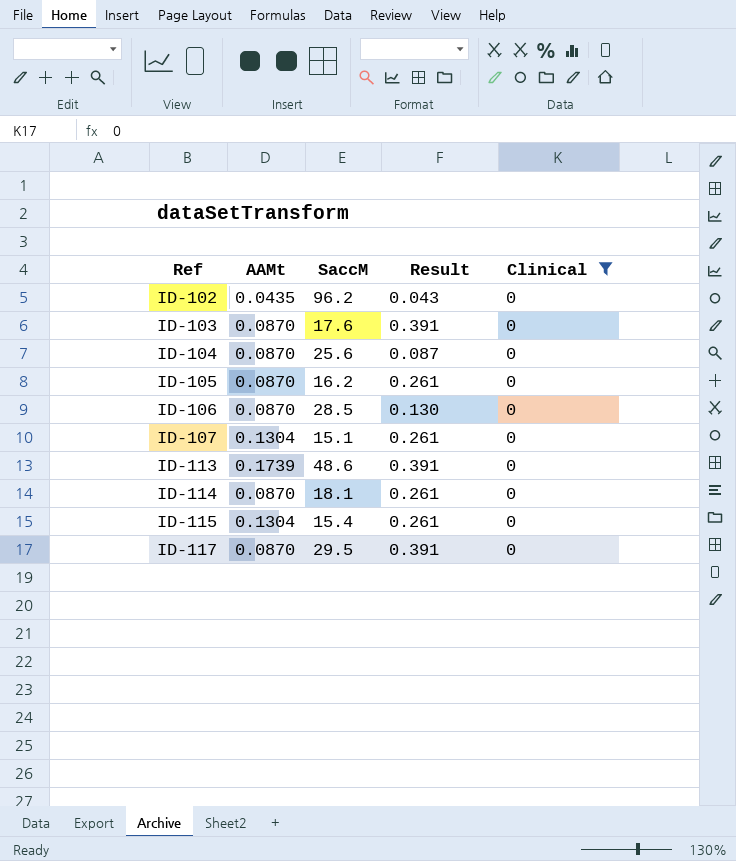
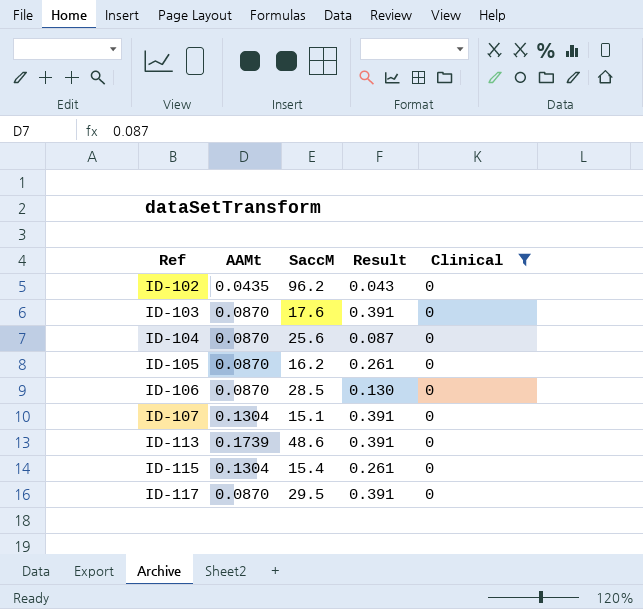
row ID-114: 0.0870 | 18.1 | 0.261 | 0 -> none
ID-107 | Result: 0.261 -> 0.391

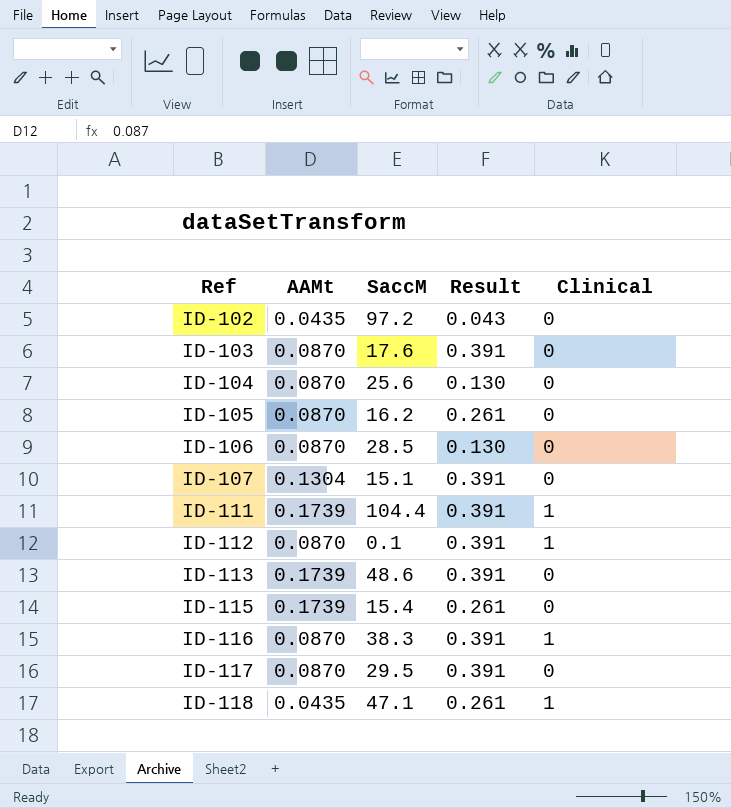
filter: Clinical = 0 -> none
ID-102 | SaccM: 96.2 -> 97.2
ID-104 | Result: 0.087 -> 0.130
ID-115 | AAMt: 0.1304 -> 0.1739

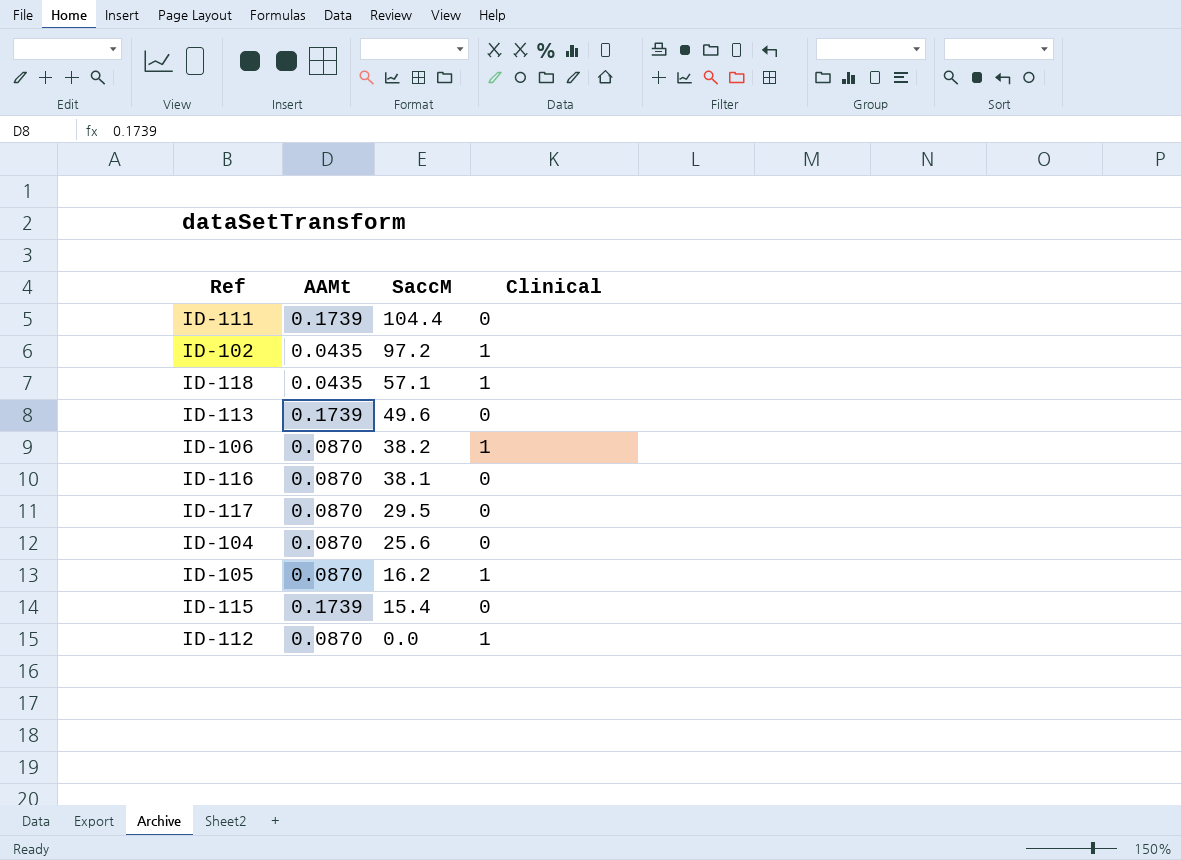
row order: Ref ascending -> SaccM descending
column Result | position: 4 -> none
row ID-103: 0.0870 | 17.6 | 0.391 | 0 -> none
row ID-107: 0.1304 | 15.1 | 0.391 | 0 -> none
ID-111 | Clinical: 1 -> 0
ID-102 | Clinical: 0 -> 1
ID-118 | SaccM: 47.1 -> 57.1
ID-113 | SaccM: 48.6 -> 49.6
ID-106 | SaccM: 28.5 -> 38.2
ID-106 | Clinical: 0 -> 1
ID-116 | SaccM: 38.3 -> 38.1
ID-116 | Clinical: 1 -> 0
ID-105 | Clinical: 0 -> 1
ID-112 | SaccM: 0.1 -> 0.0

